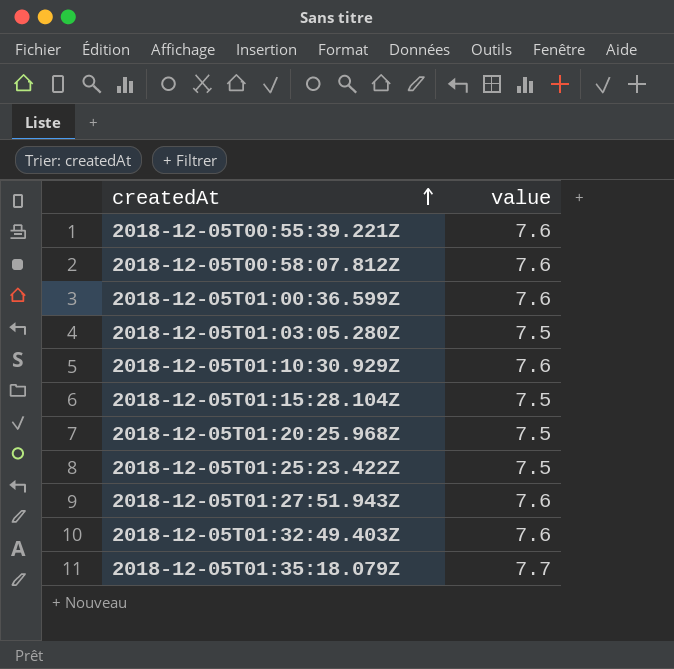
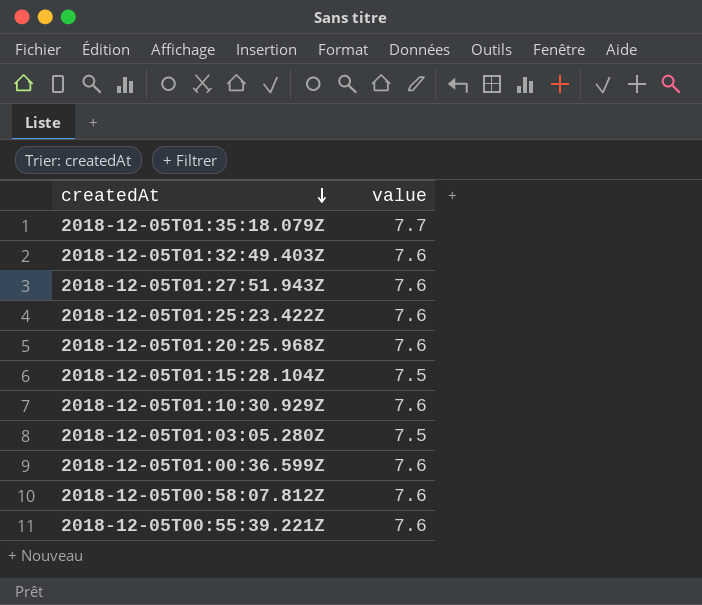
row order: createdAt ascending -> createdAt descending
2018-12-05T01:25:23.422Z | value: 7.5 -> 7.6
2018-12-05T01:20:25.968Z | value: 7.5 -> 7.6

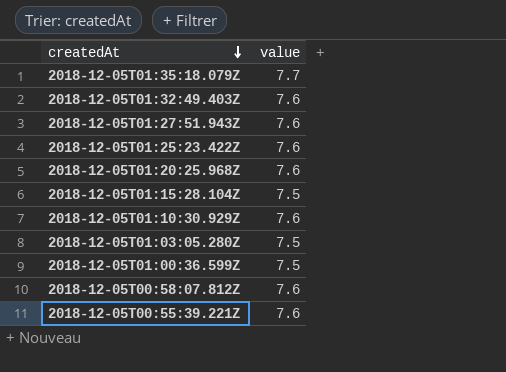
2018-12-05T01:00:36.599Z | value: 7.6 -> 7.5

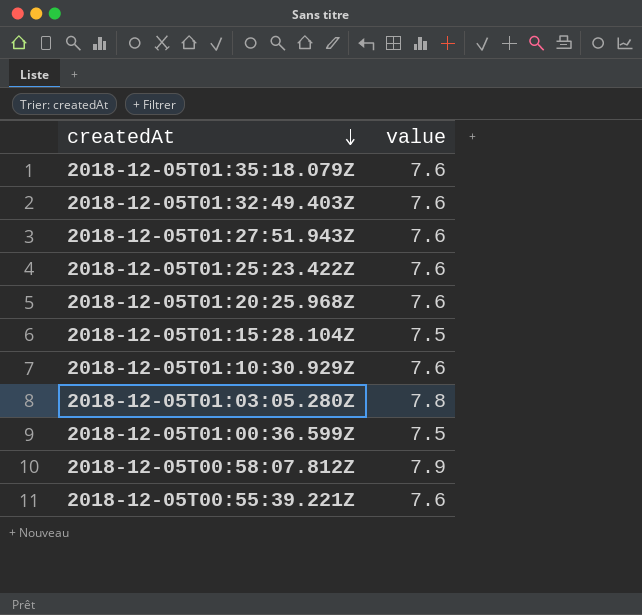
2018-12-05T01:35:18.079Z | value: 7.7 -> 7.6
2018-12-05T01:03:05.280Z | value: 7.5 -> 7.8
2018-12-05T00:58:07.812Z | value: 7.6 -> 7.9

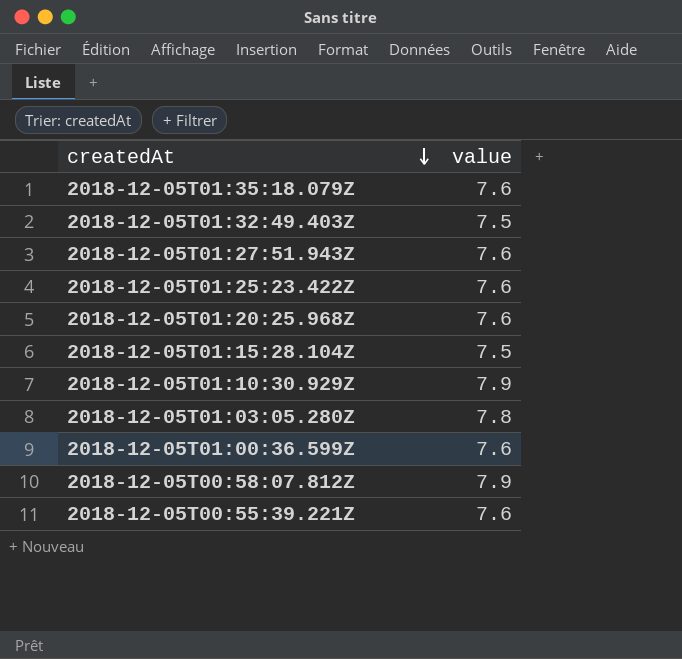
2018-12-05T01:32:49.403Z | value: 7.6 -> 7.5
2018-12-05T01:10:30.929Z | value: 7.6 -> 7.9
2018-12-05T01:00:36.599Z | value: 7.5 -> 7.6

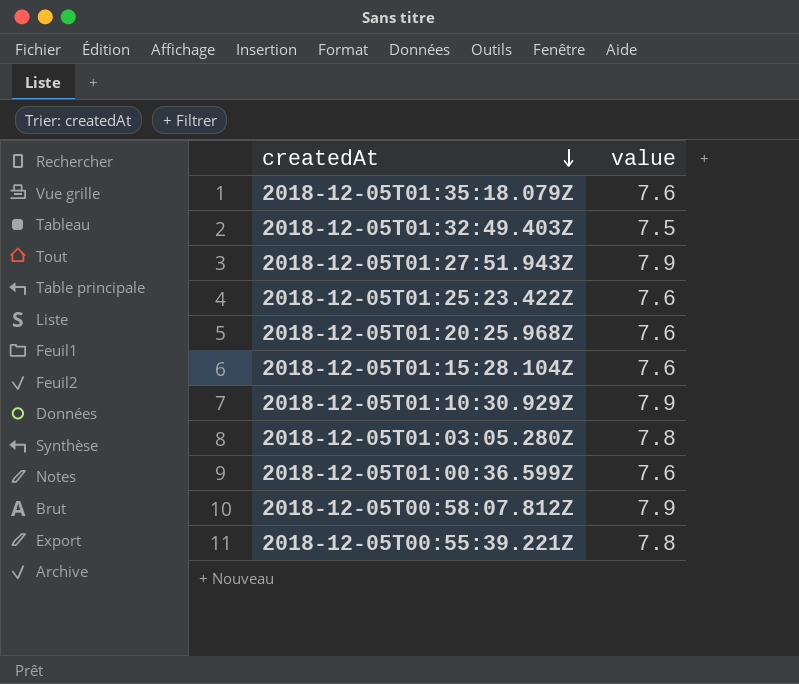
2018-12-05T01:27:51.943Z | value: 7.6 -> 7.9
2018-12-05T01:15:28.104Z | value: 7.5 -> 7.6
2018-12-05T00:55:39.221Z | value: 7.6 -> 7.8

